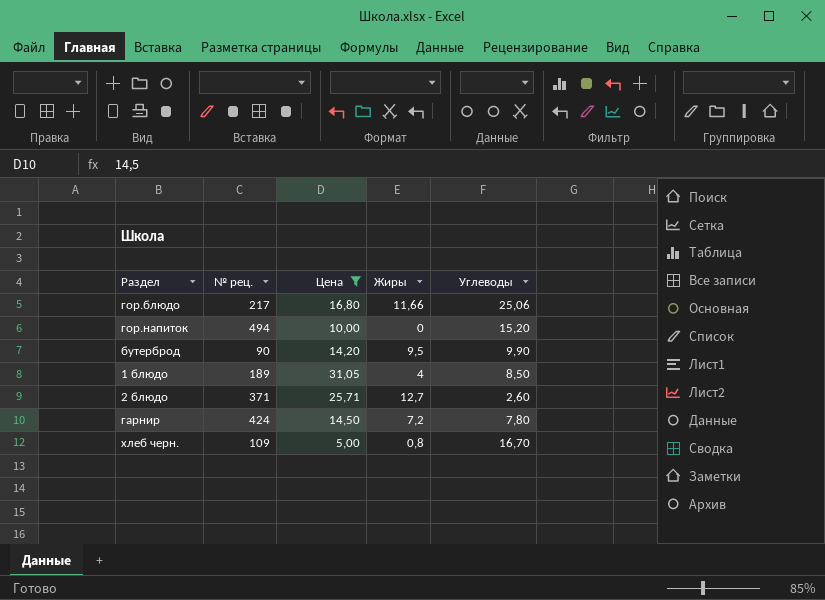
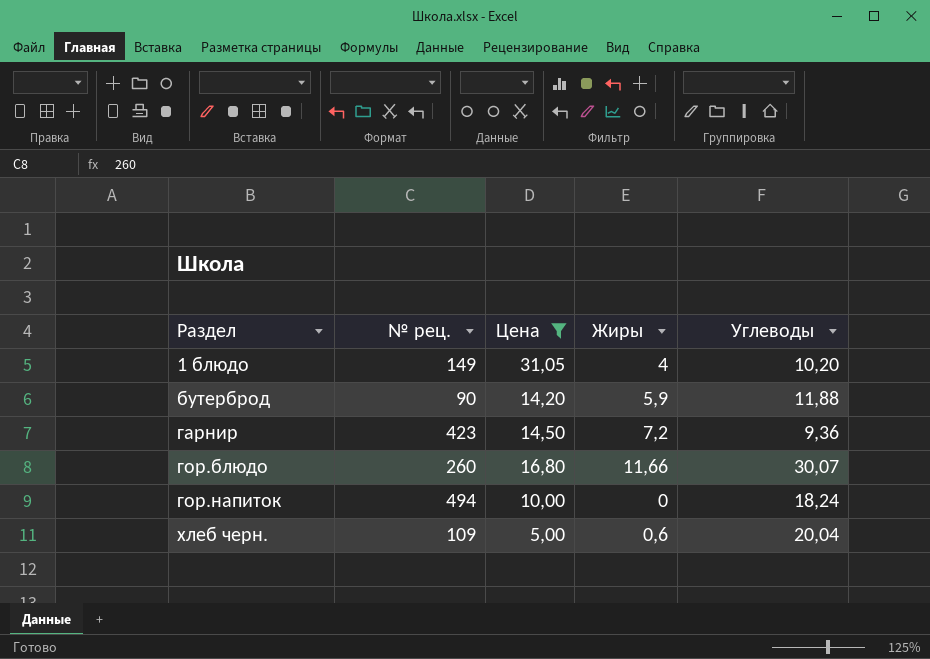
row order: none -> Раздел ascending
row 2 блюдо: 371 | 25,71 | 12,7 | 2,60 -> none
1 блюдо | № рец.: 189 -> 149
1 блюдо | Углеводы: 8,50 -> 10,20
бутерброд | Жиры: 9,5 -> 5,9
бутерброд | Углеводы: 9,90 -> 11,88
гарнир | № рец.: 424 -> 423
гарнир | Углеводы: 7,80 -> 9,36
гор.блюдо | № рец.: 217 -> 260
гор.блюдо | Углеводы: 25,06 -> 30,07
гор.напиток | Углеводы: 15,20 -> 18,24
хлеб черн. | Жиры: 0,8 -> 0,6
хлеб черн. | Углеводы: 16,70 -> 20,04

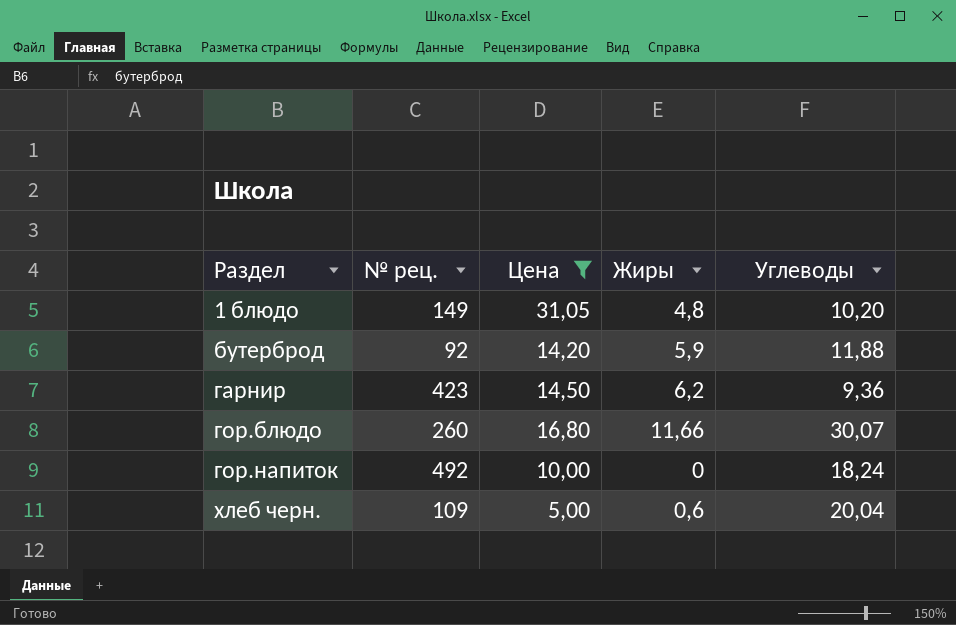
1 блюдо | Жиры: 4 -> 4,8
бутерброд | № рец.: 90 -> 92
гарнир | Жиры: 7,2 -> 6,2
гор.напиток | № рец.: 494 -> 492

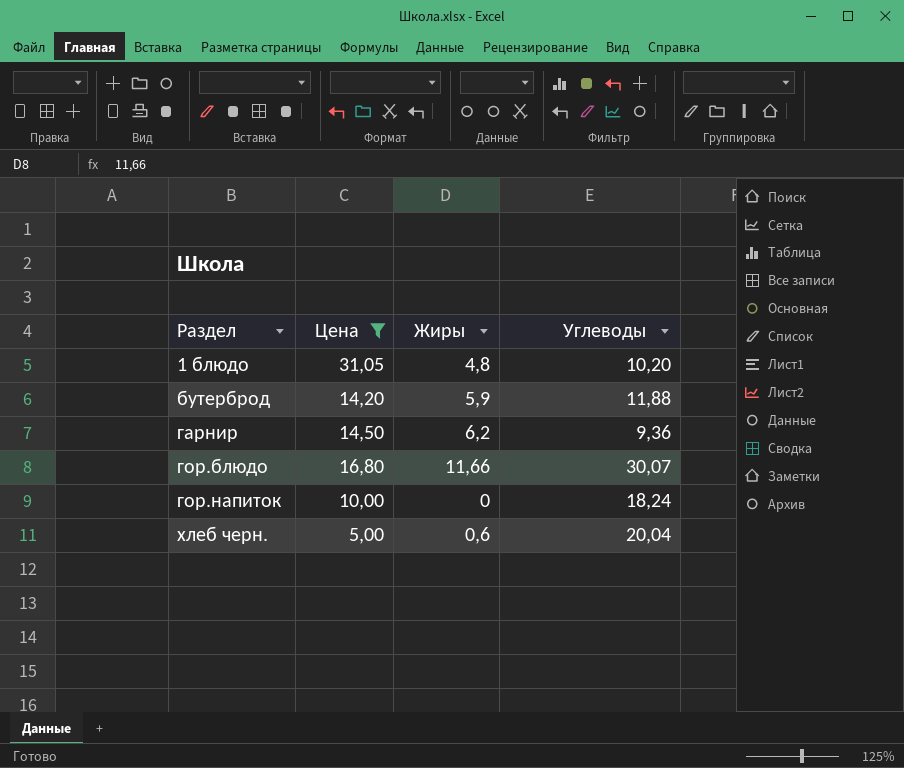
column № рец. | position: 2 -> none

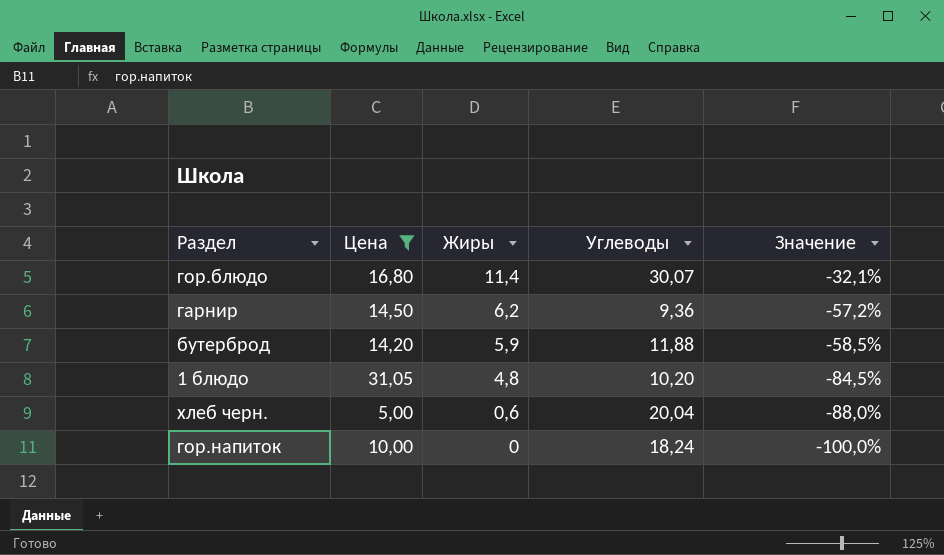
row order: Раздел ascending -> Жиры descending
column Значение | formula: none -> ([Жиры] - [Цена]) / [Цена]
гор.блюдо | Жиры: 11,66 -> 11,4

